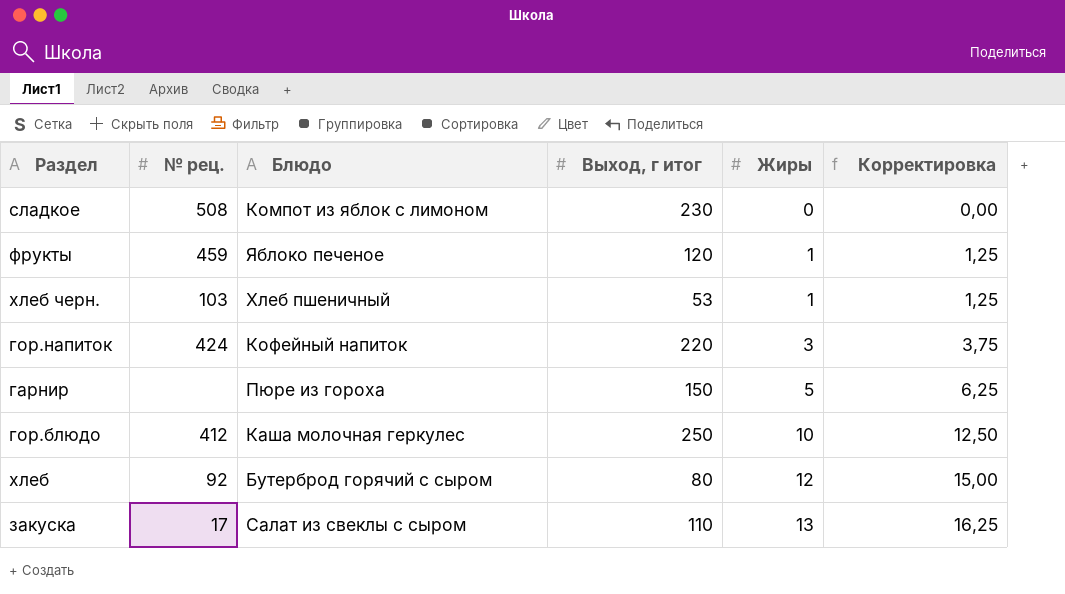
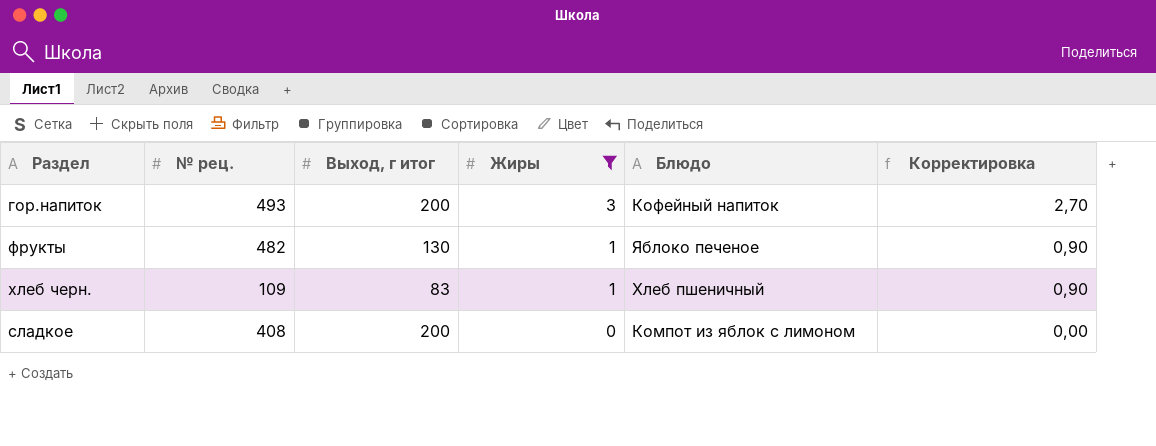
filter: none -> Жиры <= 3
row order: Жиры ascending -> Жиры descending
column Блюдо | position: 3 -> 5
column Корректировка | formula: [Жиры] * 1,25 -> [Жиры] * 0,9
гор.напиток | № рец.: 424 -> 493
гор.напиток | Выход, г итог: 220 -> 200
фрукты | № рец.: 459 -> 482
фрукты | Выход, г итог: 120 -> 130
хлеб черн. | № рец.: 103 -> 109
хлеб черн. | Выход, г итог: 53 -> 83
сладкое | № рец.: 508 -> 408
сладкое | Выход, г итог: 230 -> 200

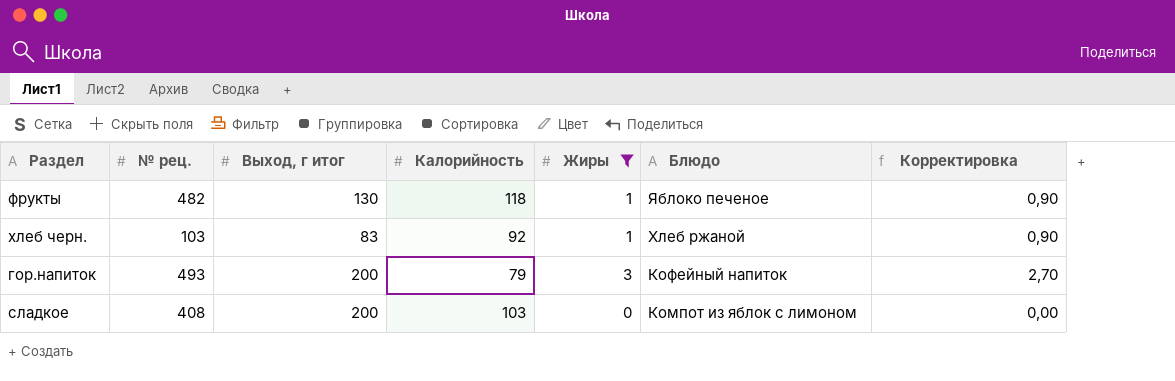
row order: Жиры descending -> Блюдо descending
column Калорийность | position: none -> 4
хлеб черн. | № рец.: 109 -> 103
хлеб черн. | Блюдо: Хлеб пшеничный -> Хлеб ржаной

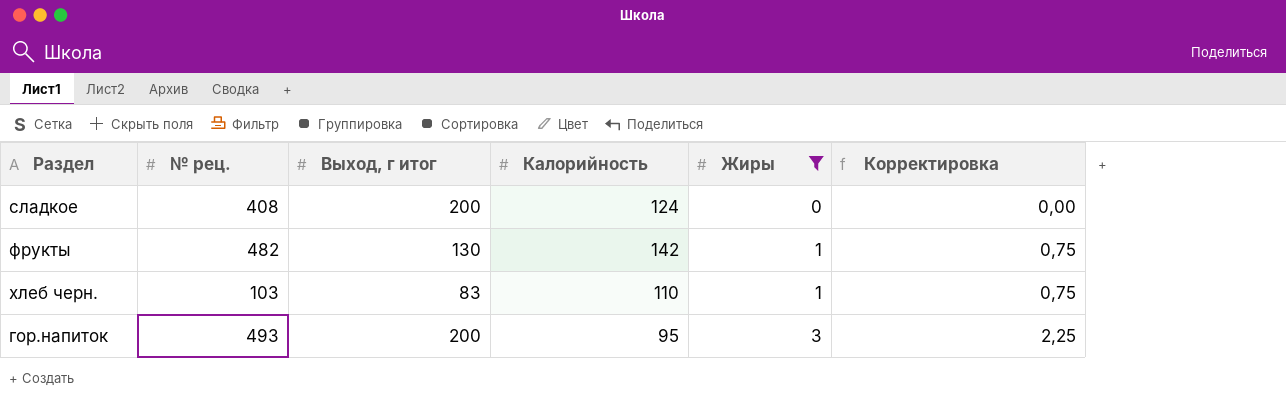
row order: Блюдо descending -> Жиры ascending
column Блюдо | position: 6 -> none
column Корректировка | formula: [Жиры] * 0,9 -> [Жиры] * 0,75
сладкое | Калорийность: 103 -> 124
фрукты | Калорийность: 118 -> 142
хлеб черн. | Калорийность: 92 -> 110
гор.напиток | Калорийность: 79 -> 95

